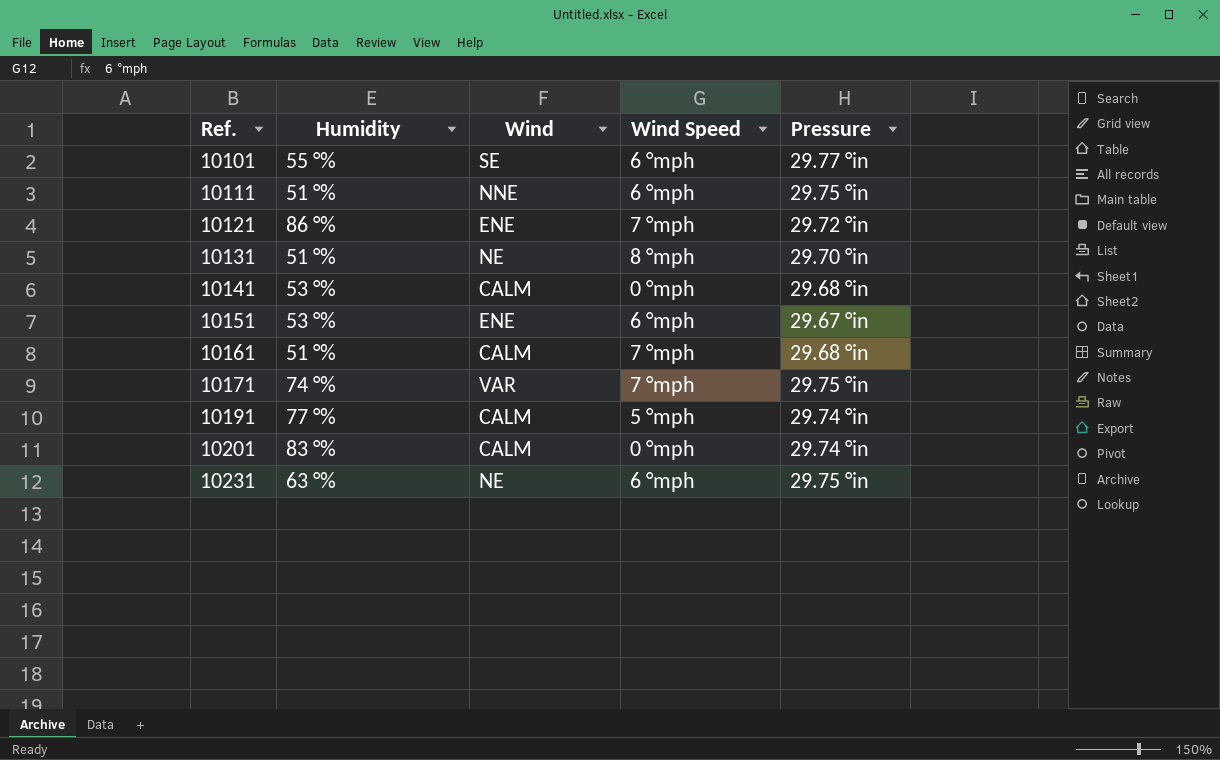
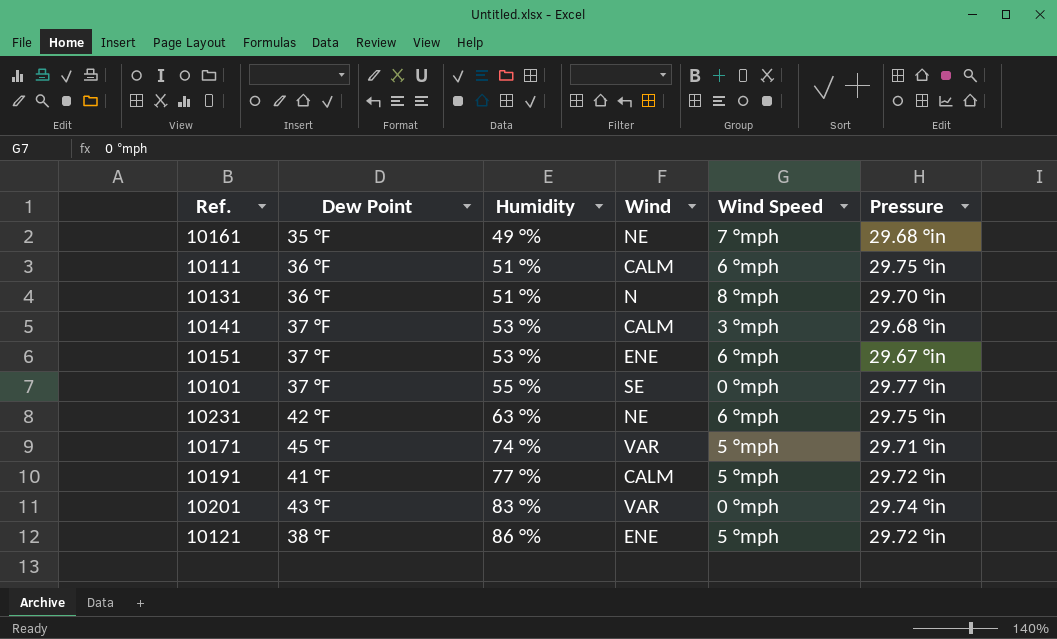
row order: Ref. ascending -> Humidity ascending
column Dew Point | position: none -> 2
10161 | Humidity: 51 °% -> 49 °%
10161 | Wind: CALM -> NE
10111 | Wind: NNE -> CALM
10131 | Wind: NE -> N
10141 | Wind Speed: 0 °mph -> 3 °mph
10101 | Wind Speed: 6 °mph -> 0 °mph
10171 | Wind Speed: 7 °mph -> 5 °mph
10171 | Pressure: 29.75 °in -> 29.71 °in
10191 | Pressure: 29.74 °in -> 29.72 °in
10201 | Wind: CALM -> VAR
10121 | Wind Speed: 7 °mph -> 5 °mph

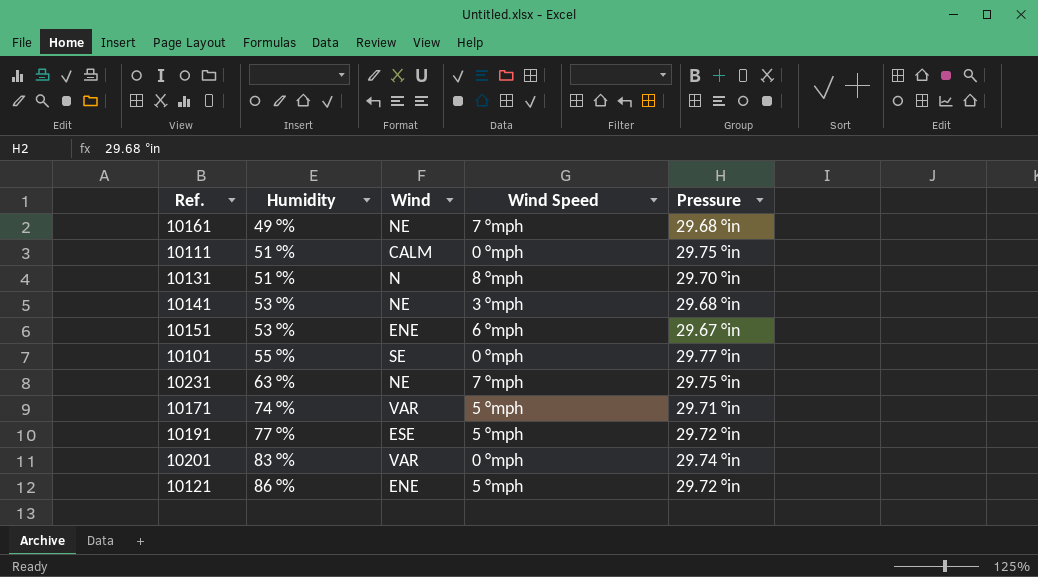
column Dew Point | position: 2 -> none
10111 | Wind Speed: 6 °mph -> 0 °mph
10141 | Wind: CALM -> NE
10231 | Wind Speed: 6 °mph -> 7 °mph
10191 | Wind: CALM -> ESE

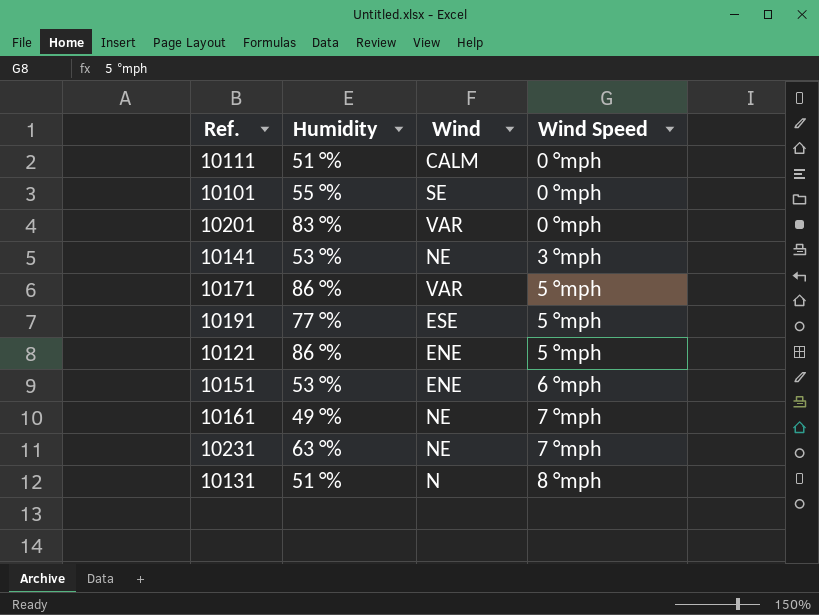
row order: Humidity ascending -> Wind Speed ascending
column Pressure | position: 5 -> none
10171 | Humidity: 74 °% -> 86 °%

